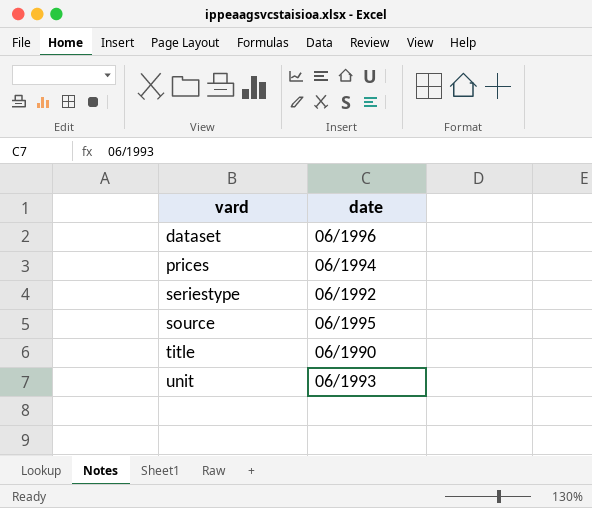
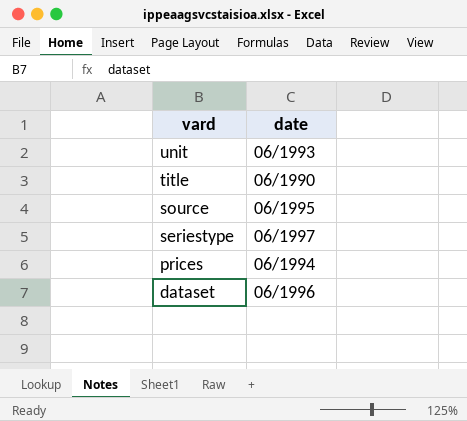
row order: vard ascending -> vard descending
seriestype | date: 06/1992 -> 06/1997

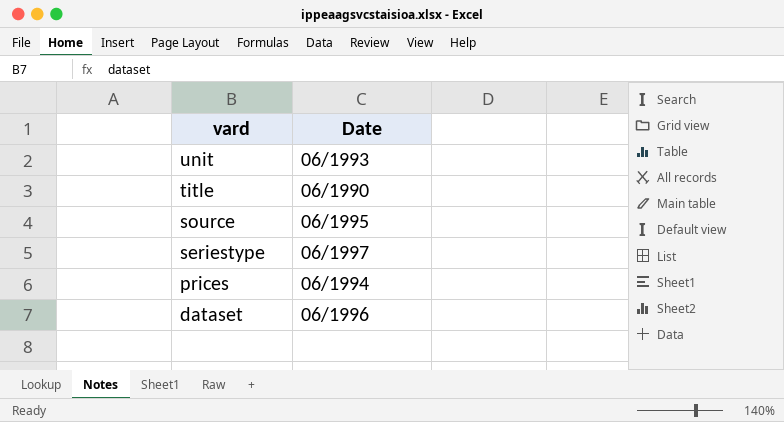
column name: date -> Date

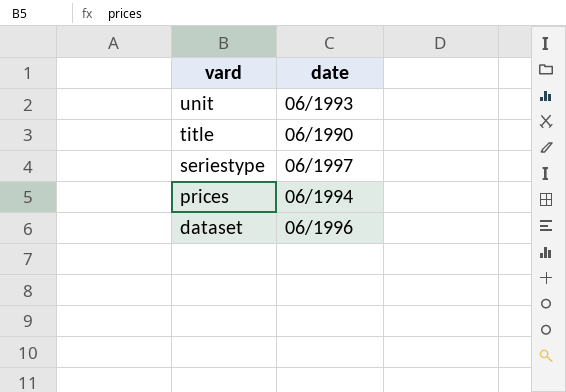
column name: Date -> date
row source: 06/1995 -> none

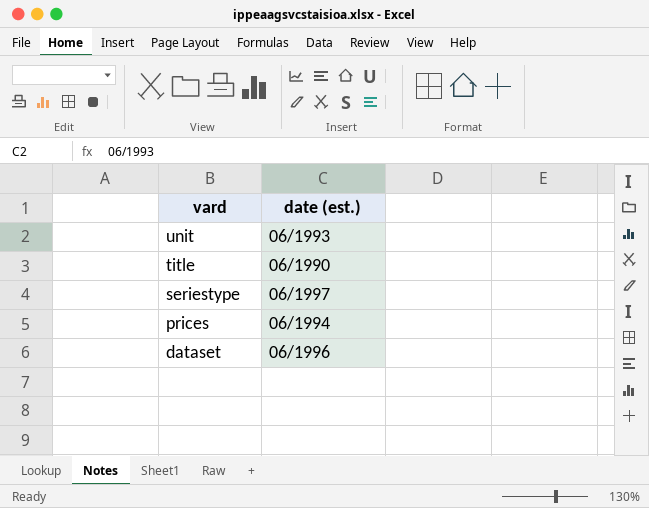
column name: date -> date (est.)

